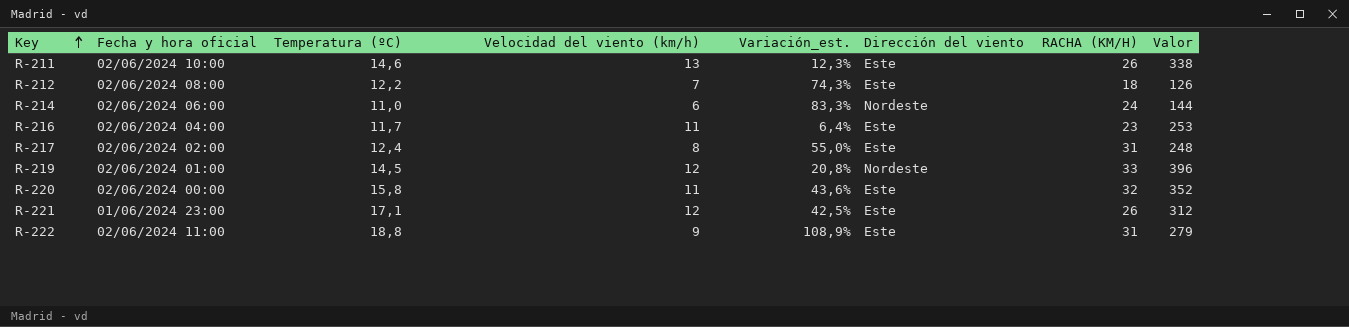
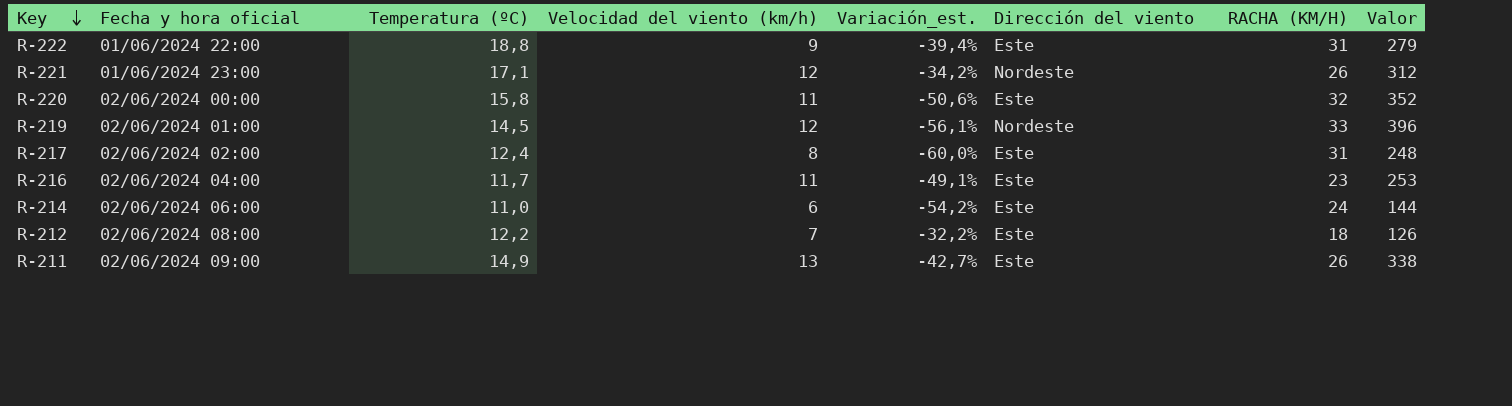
row order: Key ascending -> Key descending
column Variación_est. | formula: ([Temperatura (ºC)] - [Velocidad del viento (km/h)]) / [Velocidad del viento (km/h)] -> ([Temperatura (ºC)] - [RACHA (KM/H)]) / [RACHA (KM/H)]
R-222 | Fecha y hora oficial: 02/06/2024 11:00 -> 01/06/2024 22:00
R-221 | Dirección del viento: Este -> Nordeste
R-214 | Dirección del viento: Nordeste -> Este
R-211 | Fecha y hora oficial: 02/06/2024 10:00 -> 02/06/2024 09:00
R-211 | Temperatura (ºC): 14,6 -> 14,9

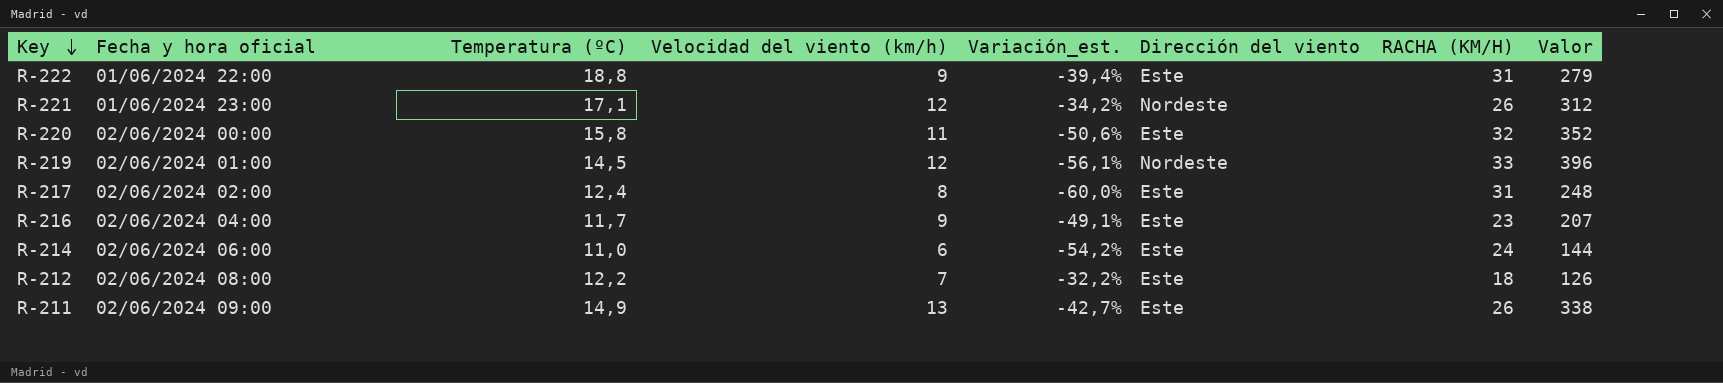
R-216 | Velocidad del viento (km/h): 11 -> 9
R-216 | Valor: 253 -> 207

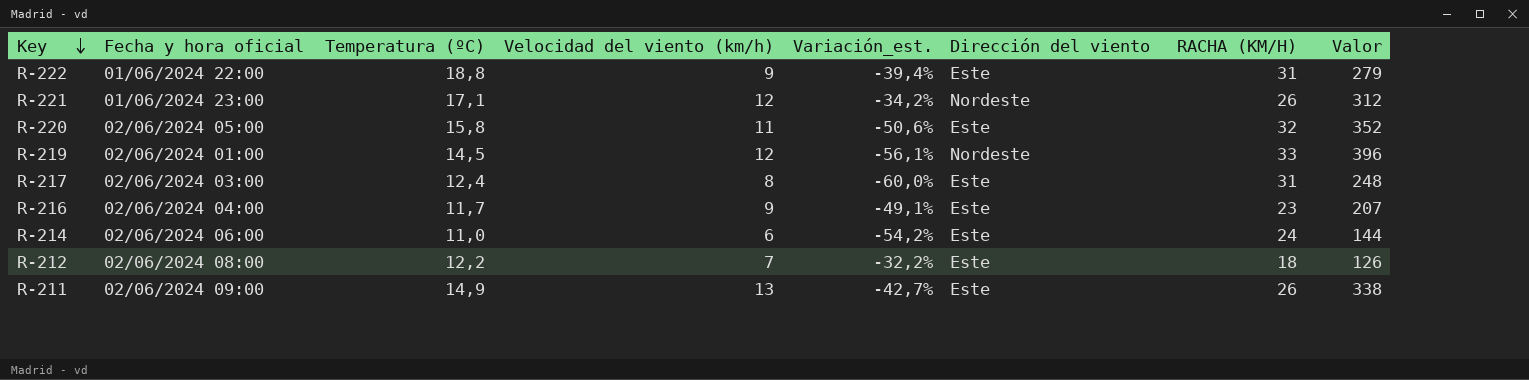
R-220 | Fecha y hora oficial: 02/06/2024 00:00 -> 02/06/2024 05:00
R-217 | Fecha y hora oficial: 02/06/2024 02:00 -> 02/06/2024 03:00

